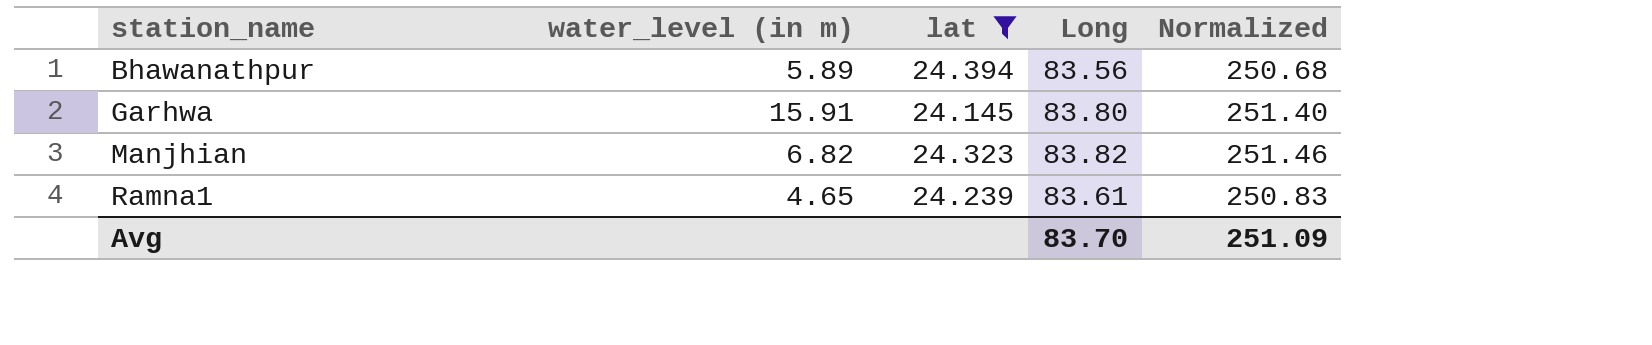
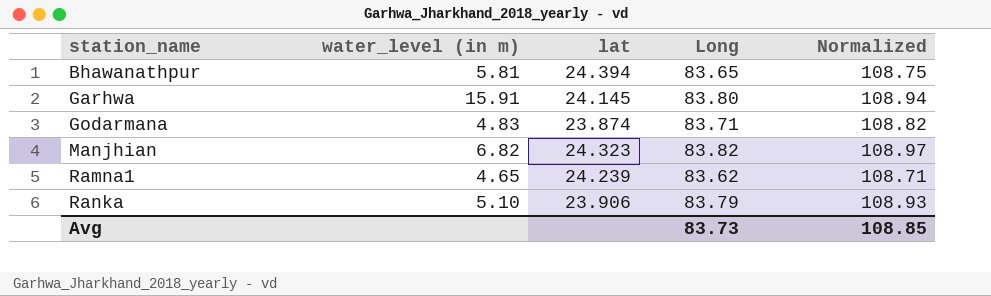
filter: lat >= 24.145 -> none
column Normalized | formula: [Long] * 3 -> [Long] * 1.3
Bhawanathpur | water_level (in m): 5.89 -> 5.81
Bhawanathpur | Long: 83.56 -> 83.65
Ramna1 | Long: 83.61 -> 83.62
Avg | Long: 83.70 -> 83.73
Avg | Normalized: 251.09 -> 108.85

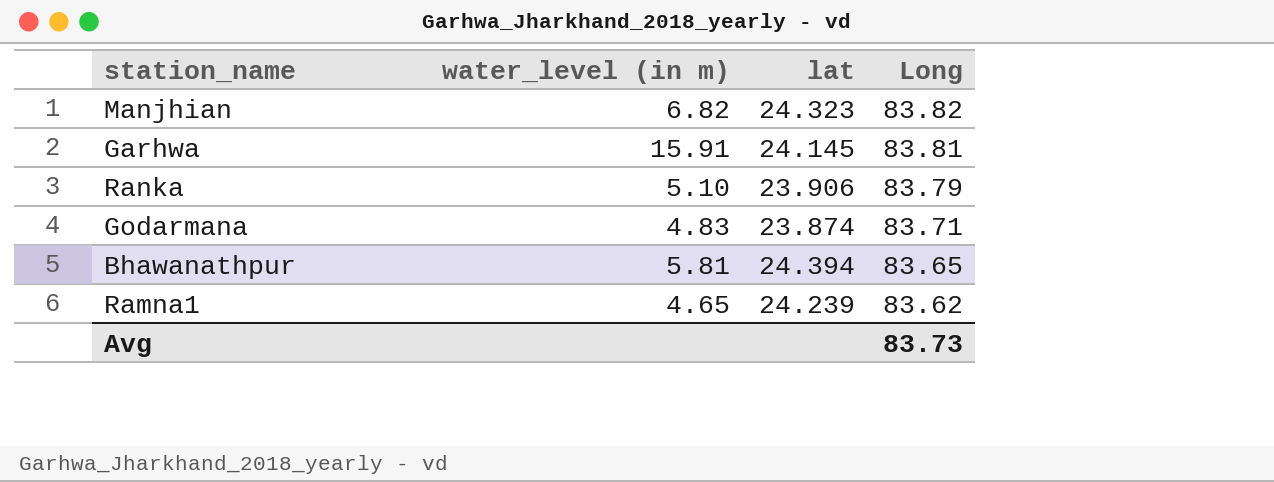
row order: station_name ascending -> Long descending
column Normalized | formula: [Long] * 1.3 -> none
Garhwa | Long: 83.80 -> 83.81

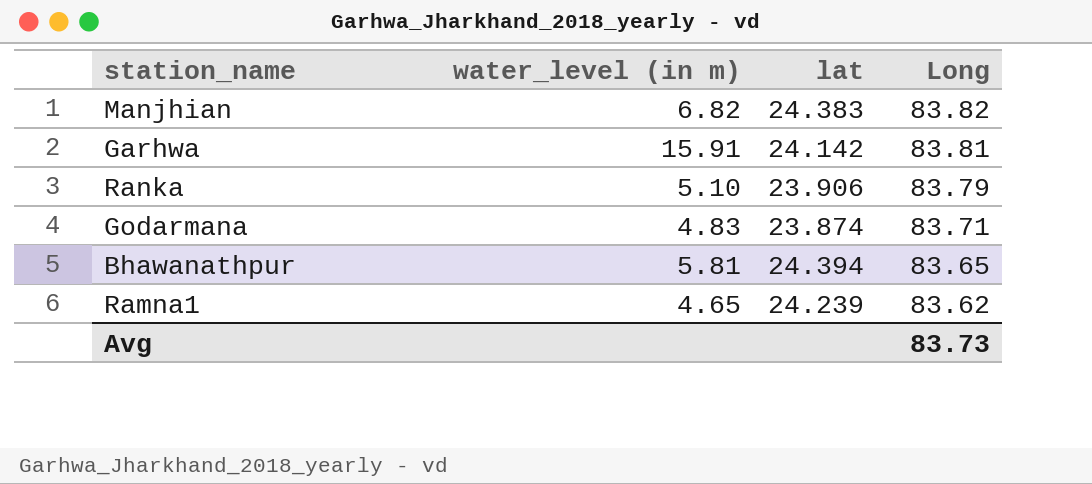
Manjhian | lat: 24.323 -> 24.383
Garhwa | lat: 24.145 -> 24.142

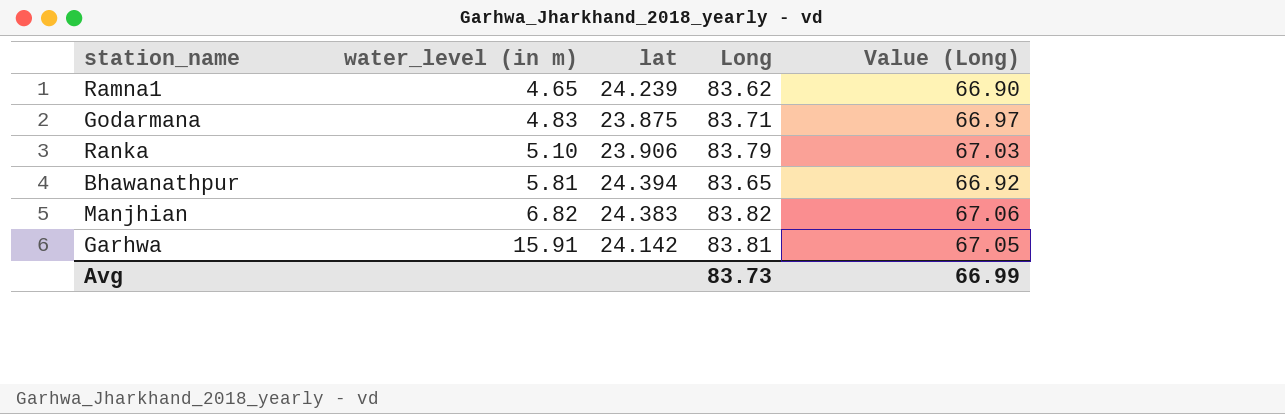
row order: Long descending -> water_level (in m) ascending
column Value (Long) | formula: none -> [Long] * 0.8
Godarmana | lat: 23.874 -> 23.875

